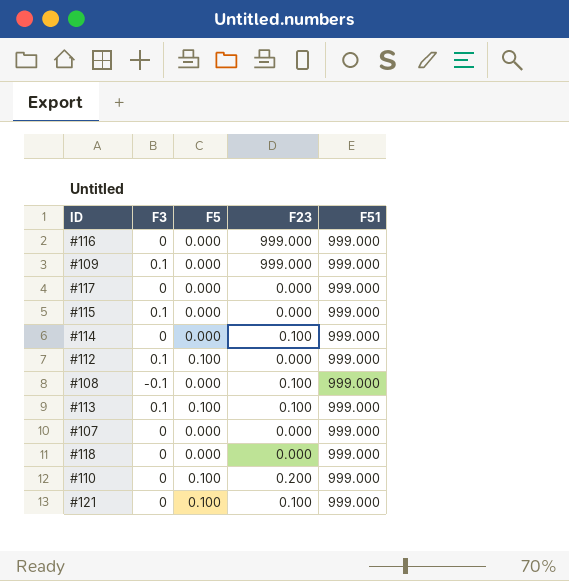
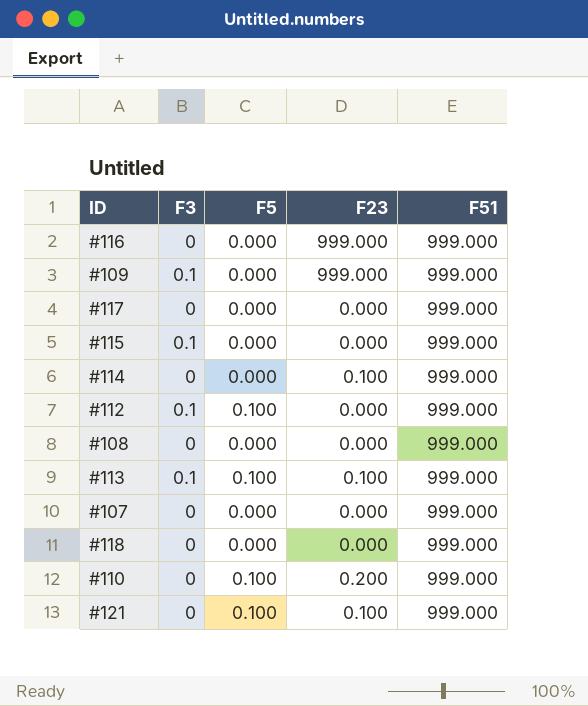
#108 | F3: -0.1 -> 0
#108 | F23: 0.100 -> 0.000

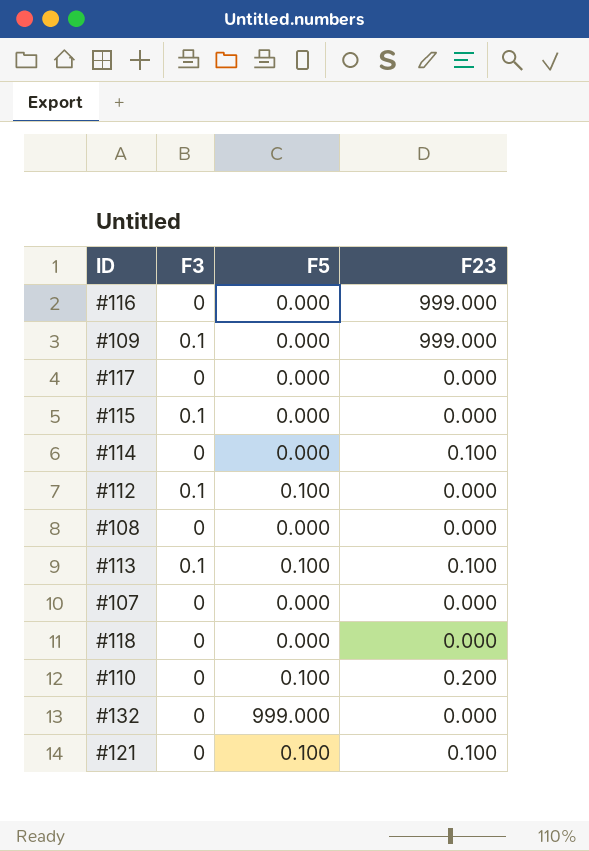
column F51 | position: 5 -> none
row #132: none -> 0 | 999.000 | 0.000

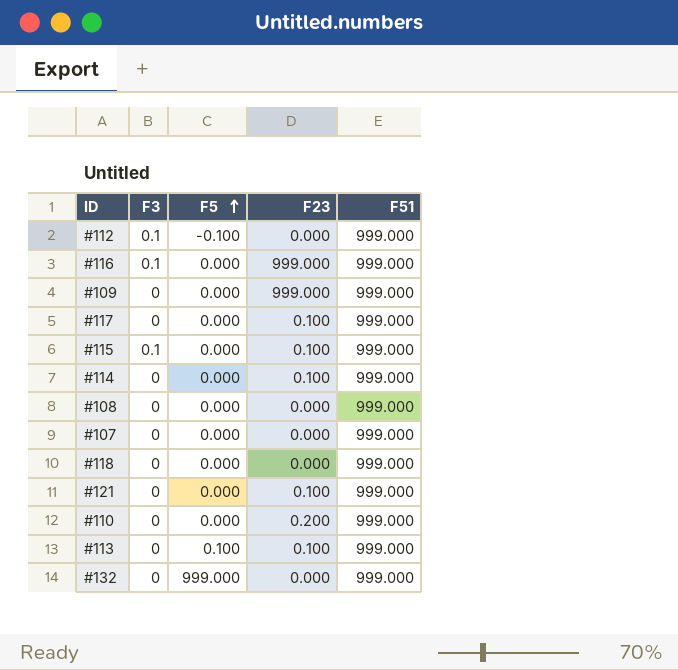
row order: none -> F5 ascending
column F51 | position: none -> 5
#112 | F5: 0.100 -> -0.100
#116 | F3: 0 -> 0.1
#109 | F3: 0.1 -> 0
#117 | F23: 0.000 -> 0.100
#115 | F23: 0.000 -> 0.100
#121 | F5: 0.100 -> 0.000
#110 | F5: 0.100 -> 0.000
#113 | F3: 0.1 -> 0

